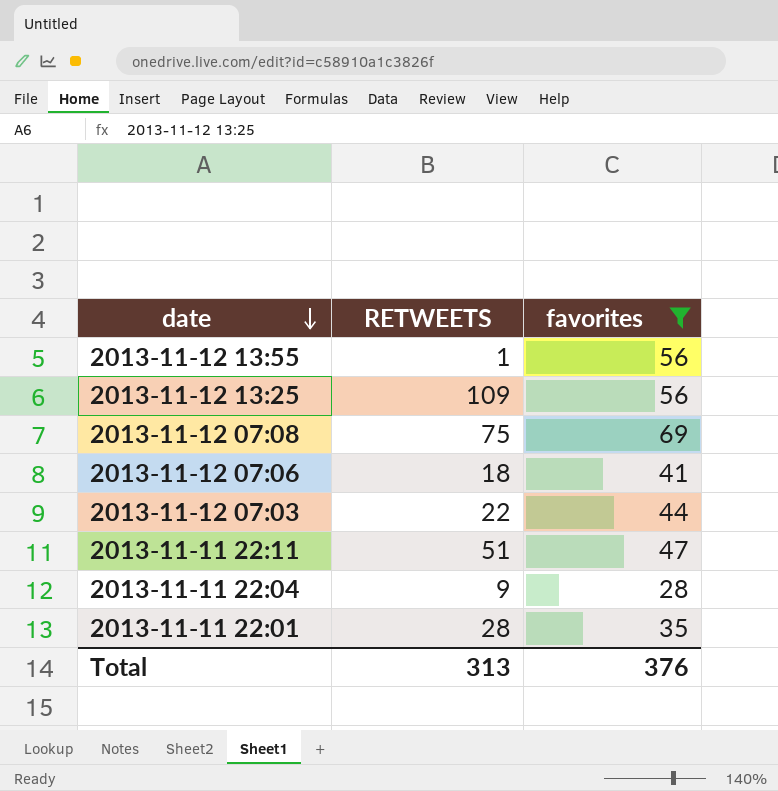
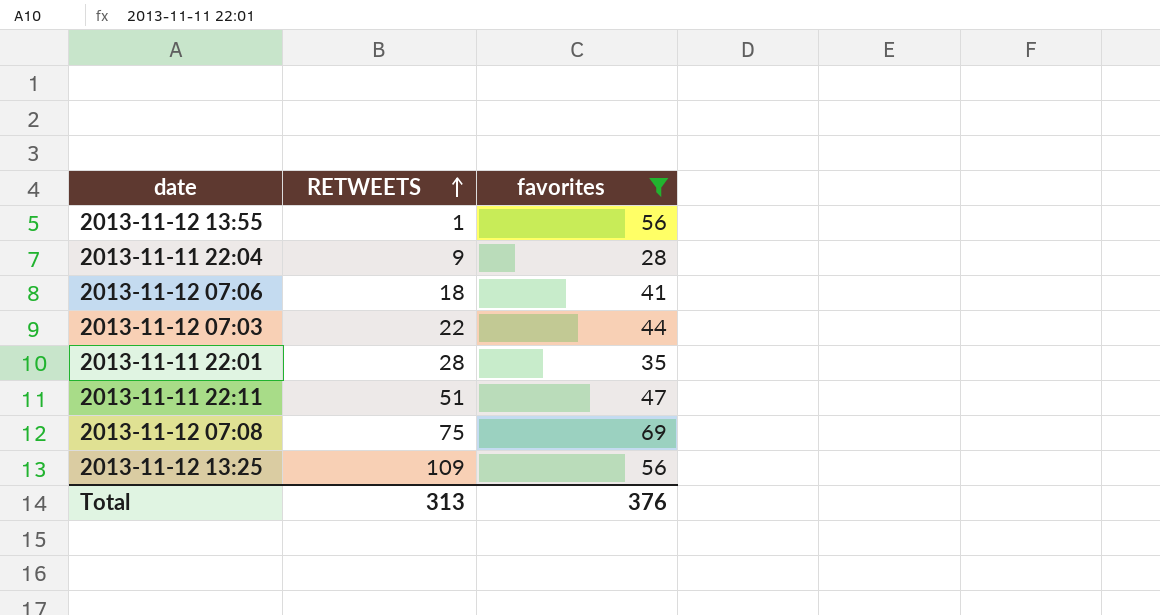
row order: date descending -> RETWEETS ascending

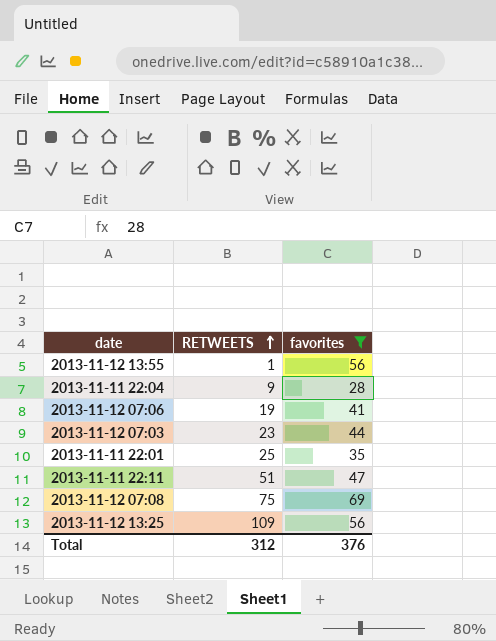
2013-11-12 07:06 | RETWEETS: 18 -> 19
2013-11-12 07:03 | RETWEETS: 22 -> 23
2013-11-11 22:01 | RETWEETS: 28 -> 25
Total | RETWEETS: 313 -> 312

